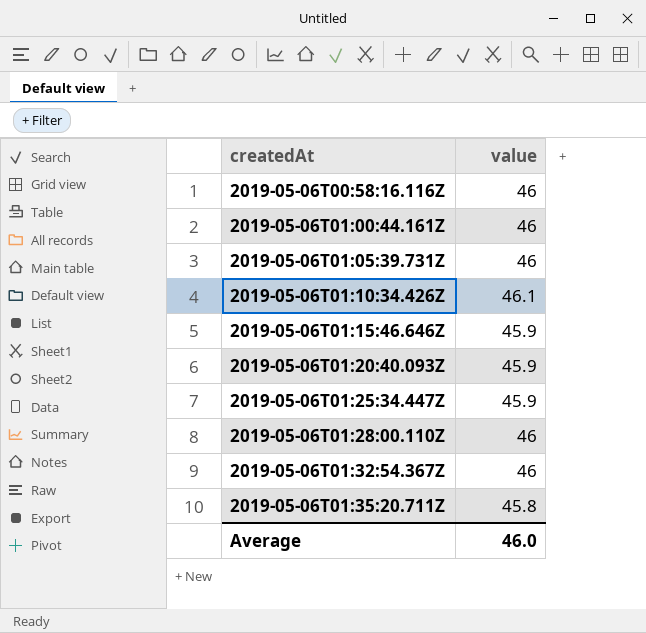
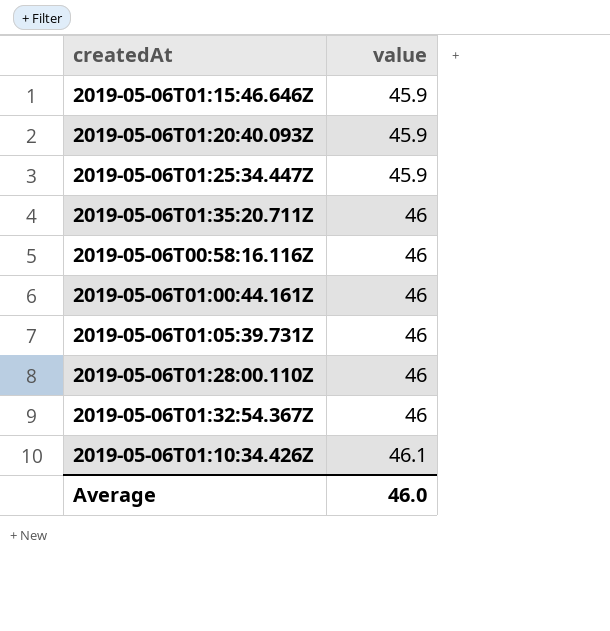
row order: createdAt ascending -> value ascending
2019-05-06T01:35:20.711Z | value: 45.8 -> 46

